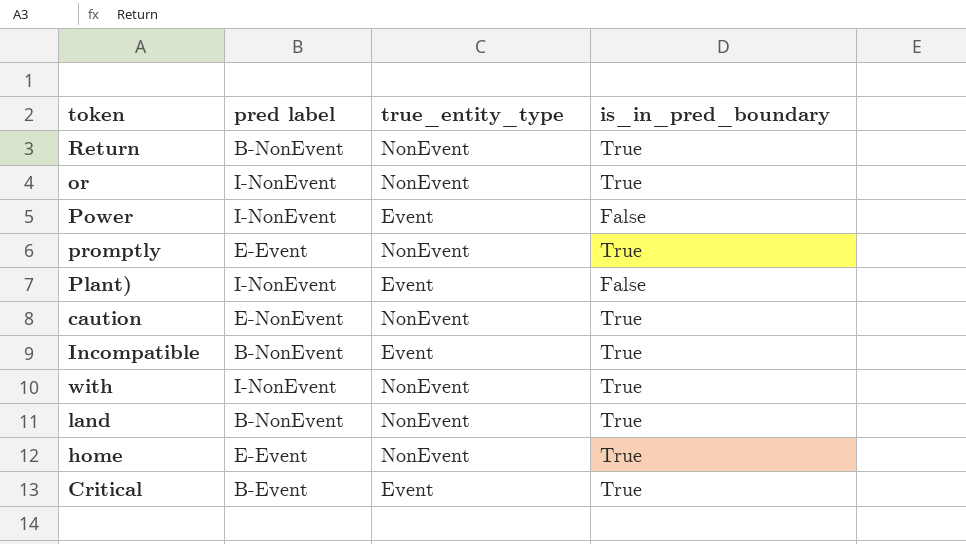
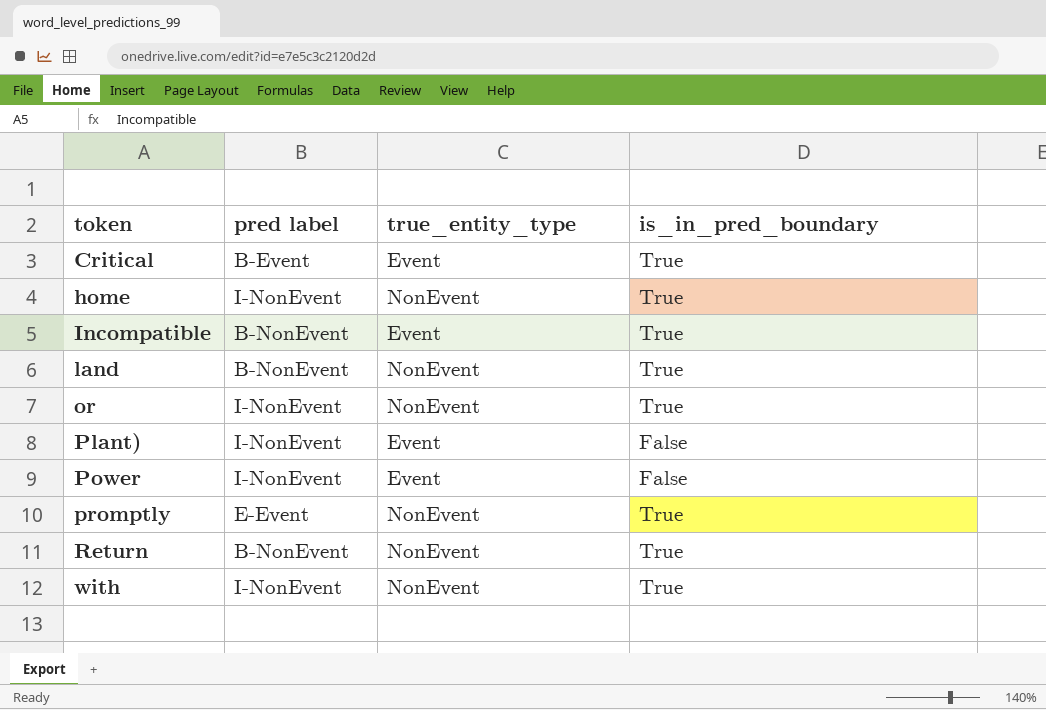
row order: none -> token ascending
row caution: E-NonEvent | NonEvent | True -> none
home | pred label: E-Event -> I-NonEvent

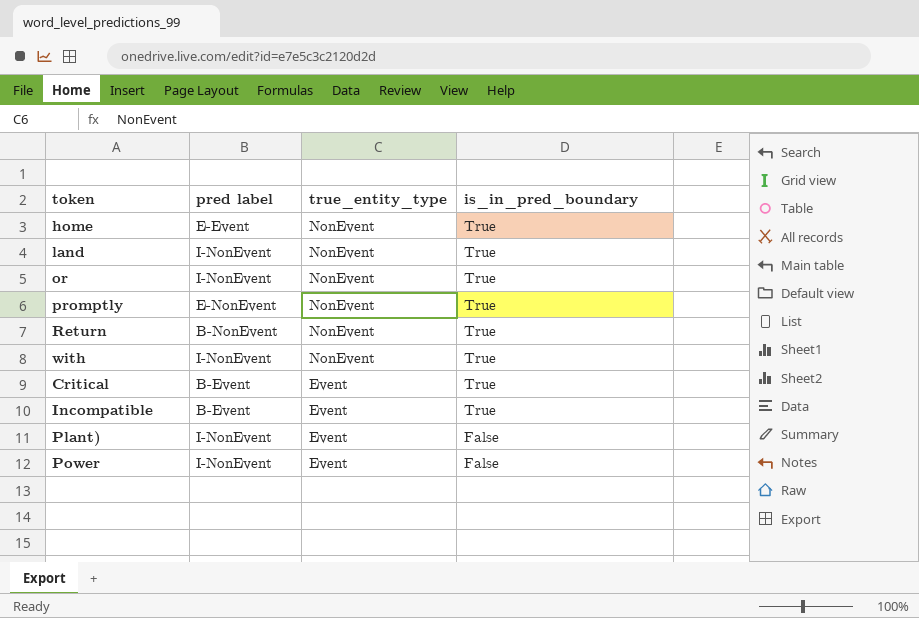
row order: token ascending -> true_entity_type descending
home | pred label: I-NonEvent -> E-Event
land | pred label: B-NonEvent -> I-NonEvent
promptly | pred label: E-Event -> E-NonEvent
Incompatible | pred label: B-NonEvent -> B-Event

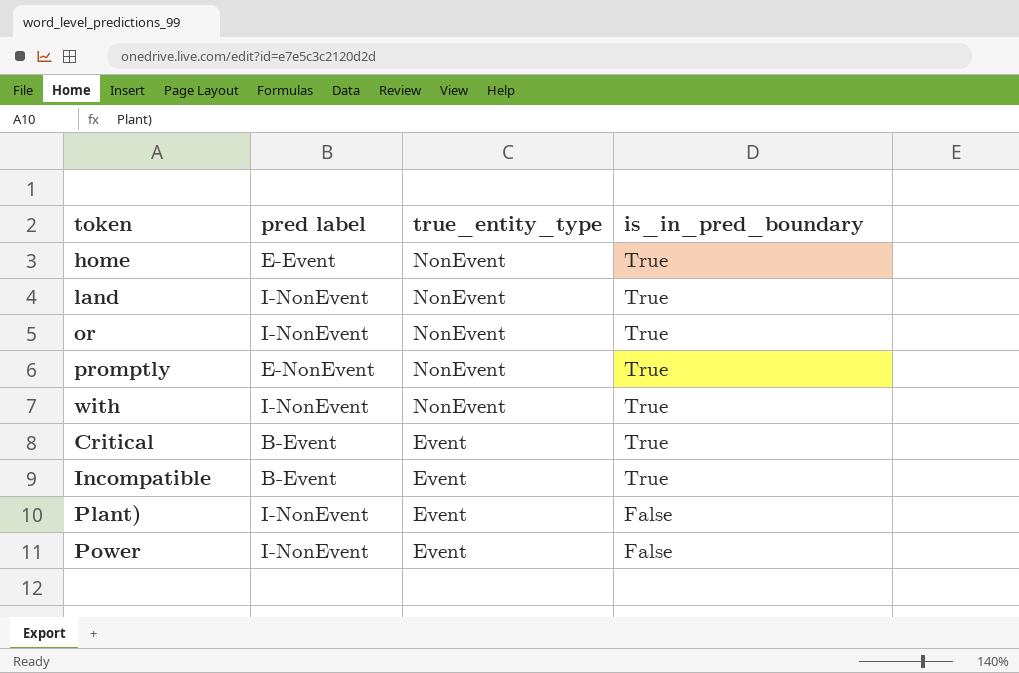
row Return: B-NonEvent | NonEvent | True -> none

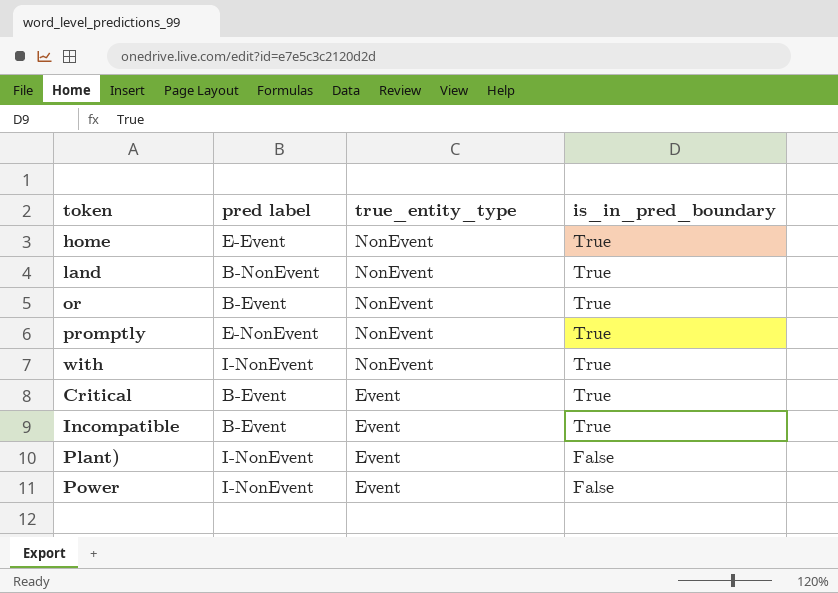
land | pred label: I-NonEvent -> B-NonEvent
or | pred label: I-NonEvent -> B-Event

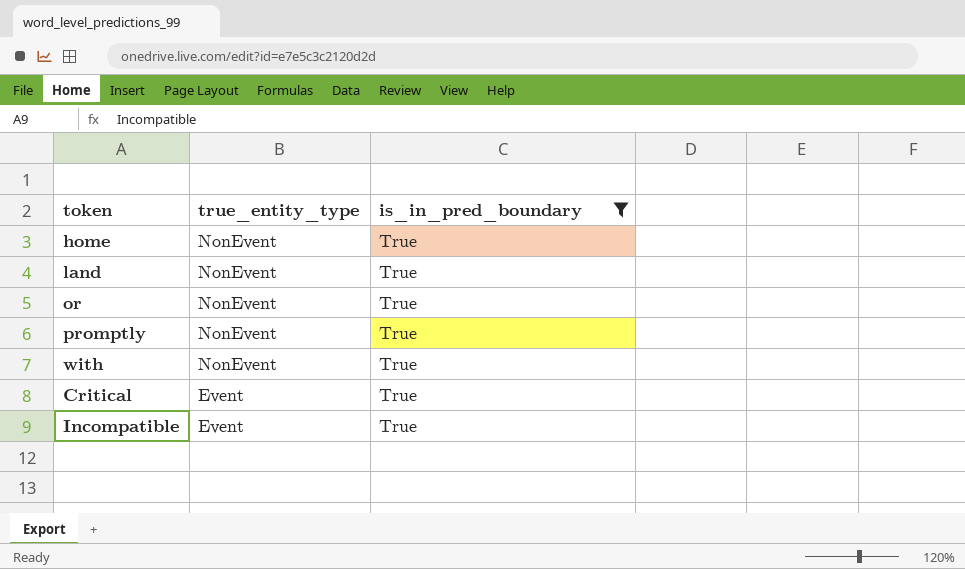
filter: none -> is_in_pred_boundary = True
column pred label | position: 2 -> none

